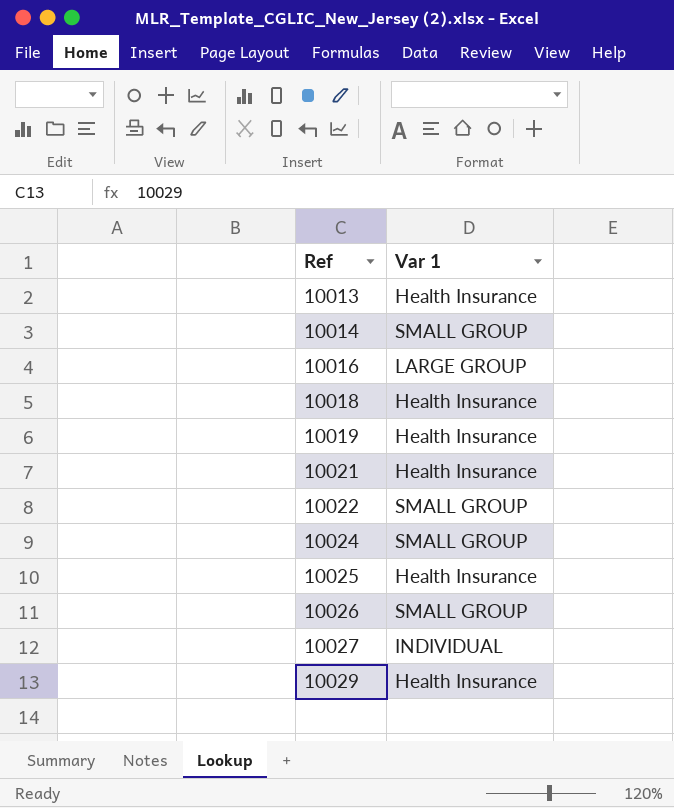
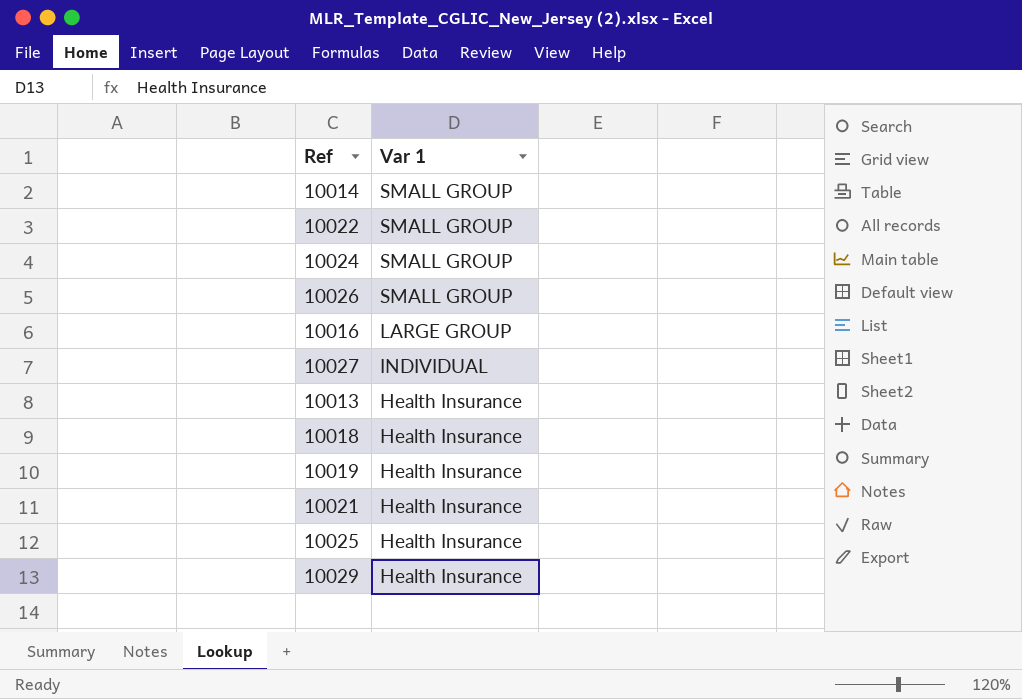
row order: Ref ascending -> Var 1 descending

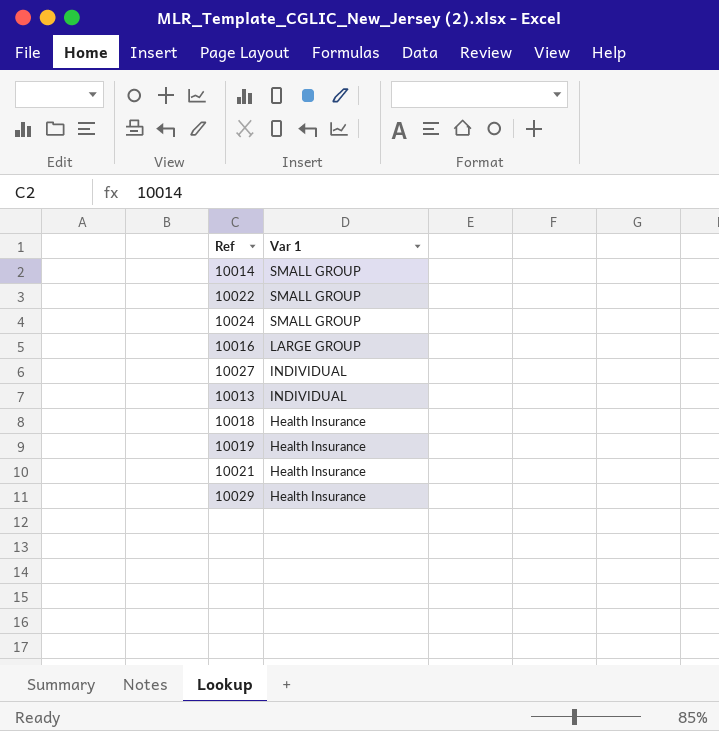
row 10026: SMALL GROUP -> none
row 10025: Health Insurance -> none
10013 | Var 1: Health Insurance -> INDIVIDUAL

